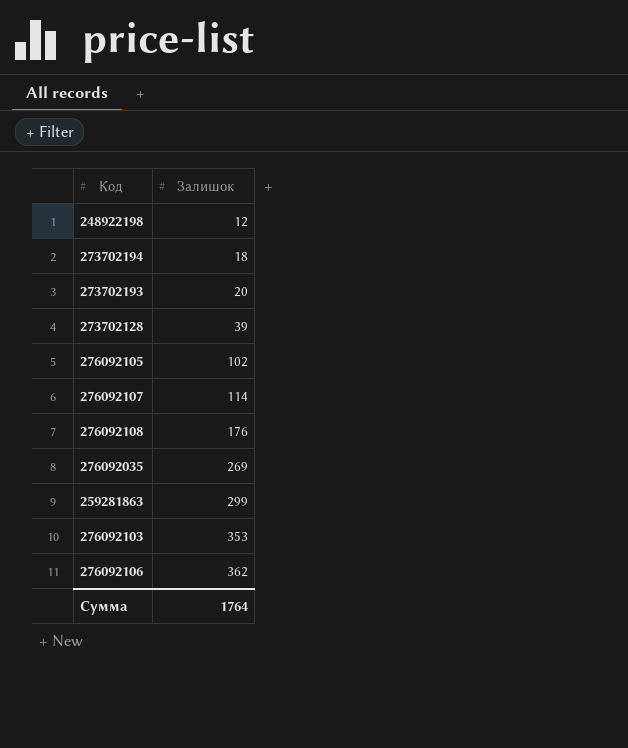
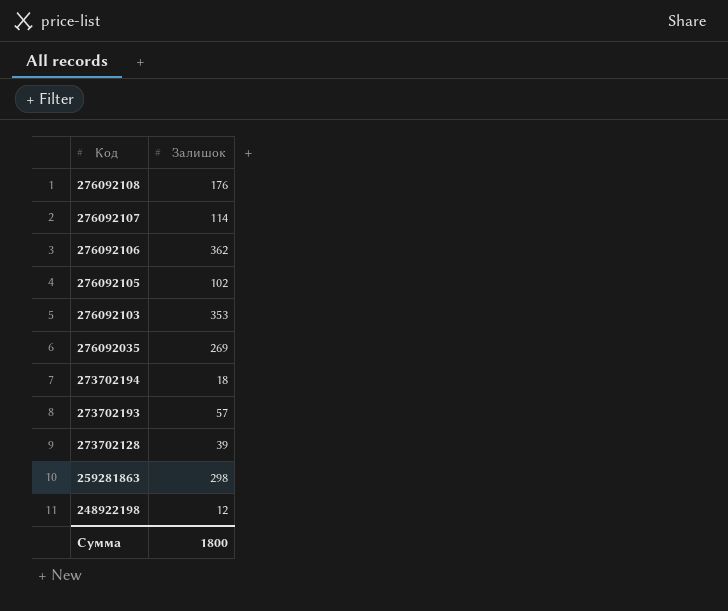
row order: Залишок ascending -> Код descending
273702193 | Залишок: 20 -> 57
259281863 | Залишок: 299 -> 298
Сумма | Залишок: 1764 -> 1800

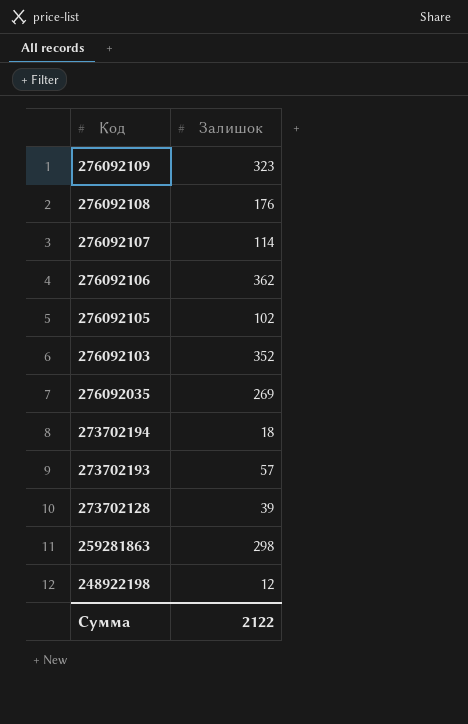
row 276092109: none -> 323
276092103 | Залишок: 353 -> 352
Сумма | Залишок: 1800 -> 2122

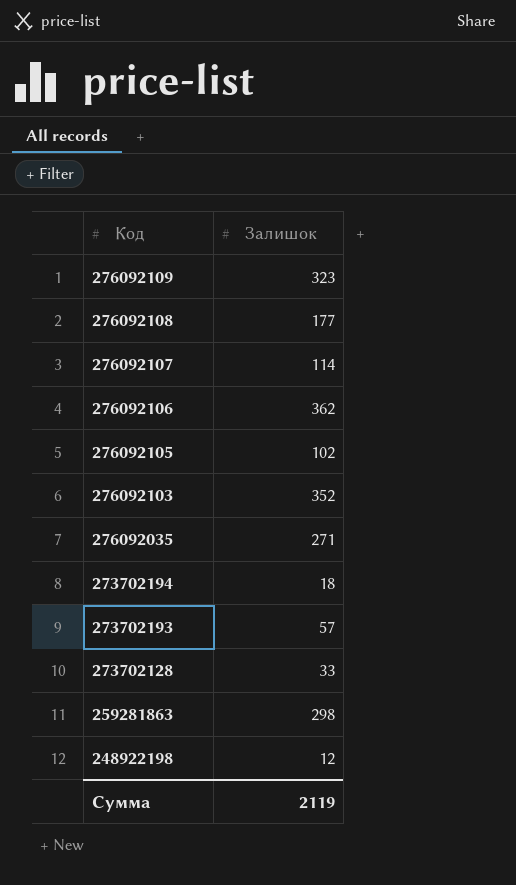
276092108 | Залишок: 176 -> 177
276092035 | Залишок: 269 -> 271
273702128 | Залишок: 39 -> 33
Сумма | Залишок: 2122 -> 2119

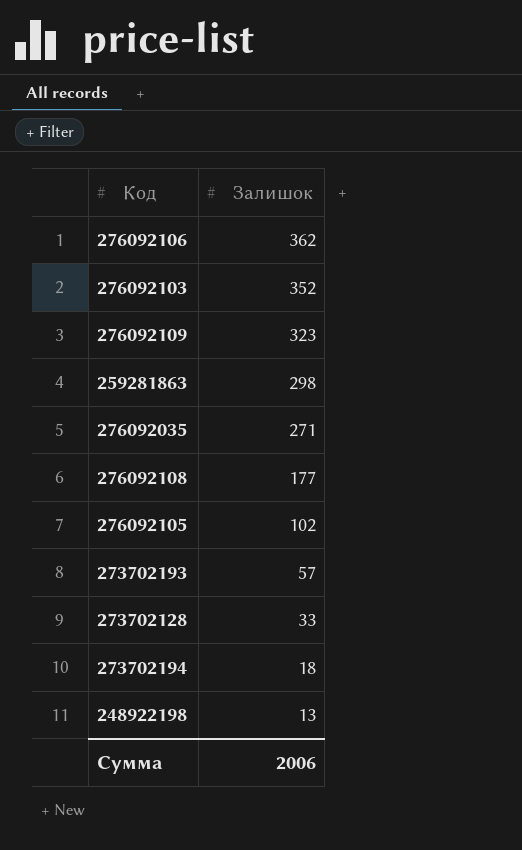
row order: Код descending -> Залишок descending
row 276092107: 114 -> none
248922198 | Залишок: 12 -> 13
Сумма | Залишок: 2119 -> 2006

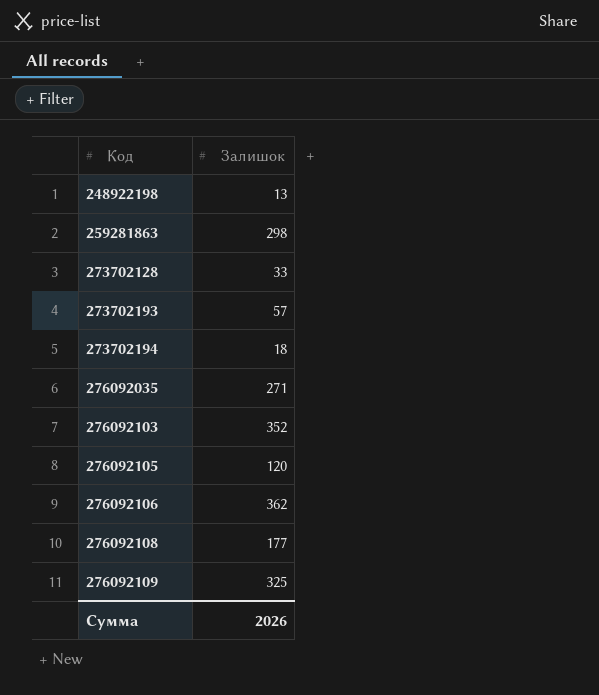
row order: Залишок descending -> Код ascending
276092105 | Залишок: 102 -> 120
276092109 | Залишок: 323 -> 325
Сумма | Залишок: 2006 -> 2026

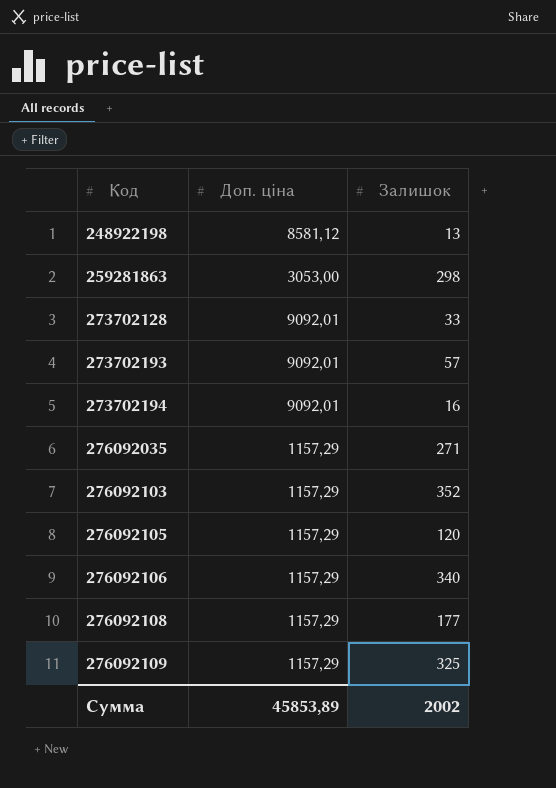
column Доп. ціна | position: none -> 2
273702194 | Залишок: 18 -> 16
276092106 | Залишок: 362 -> 340
Сумма | Залишок: 2026 -> 2002

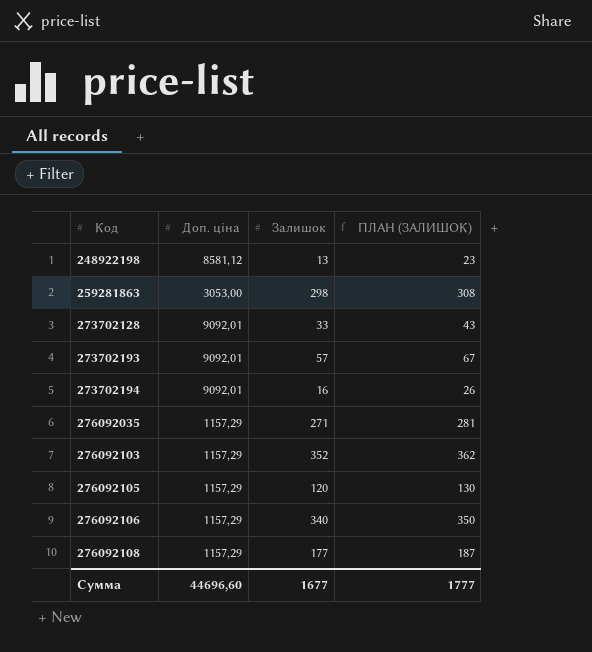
column ПЛАН (ЗАЛИШОК) | formula: none -> [Залишок] + 10
row 276092109: 1157,29 | 325 -> none
Сумма | Доп. ціна: 45853,89 -> 44696,60
Сумма | Залишок: 2002 -> 1677

